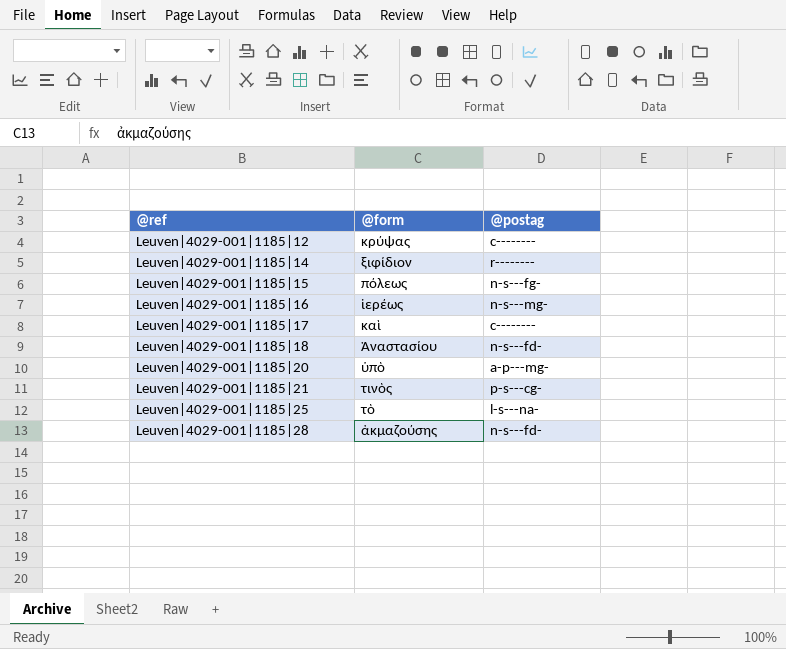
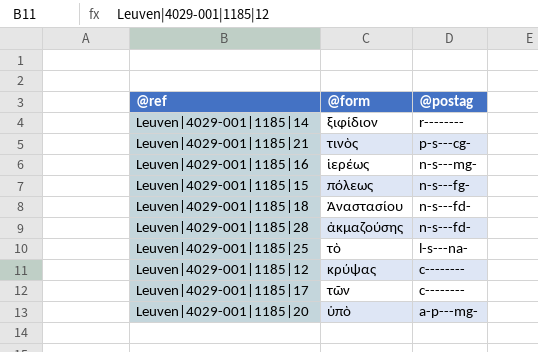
row order: @ref ascending -> @postag descending
Leuven|4029-001|1185|17 | @form: καὶ -> τῶν

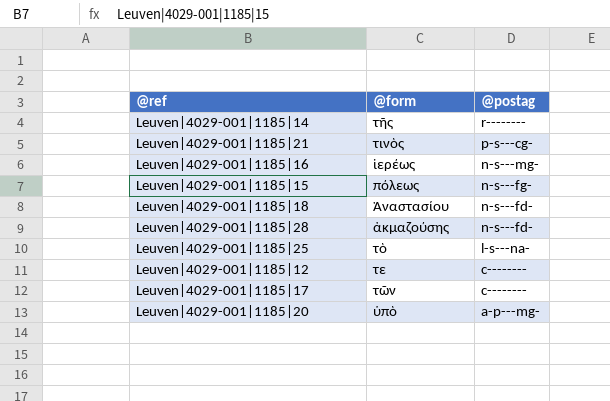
Leuven|4029-001|1185|14 | @form: ξιφίδιον -> τῆς
Leuven|4029-001|1185|12 | @form: κρύψας -> τε

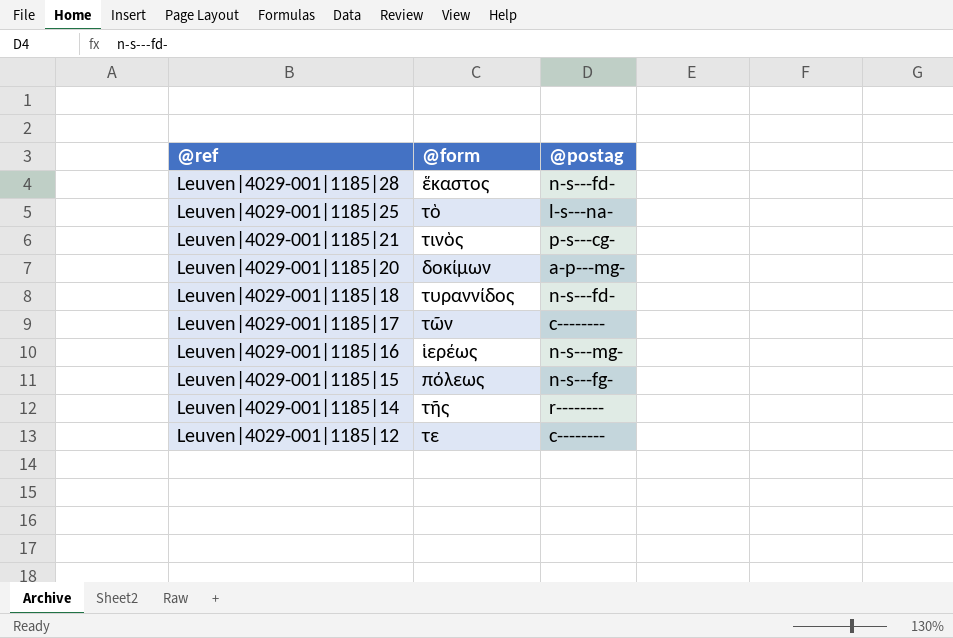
row order: @postag descending -> @ref descending
Leuven|4029-001|1185|28 | @form: ἀκμαζούσης -> ἕκαστος
Leuven|4029-001|1185|20 | @form: ὑπὸ -> δοκίμων
Leuven|4029-001|1185|18 | @form: Ἀναστασίου -> τυραννίδος

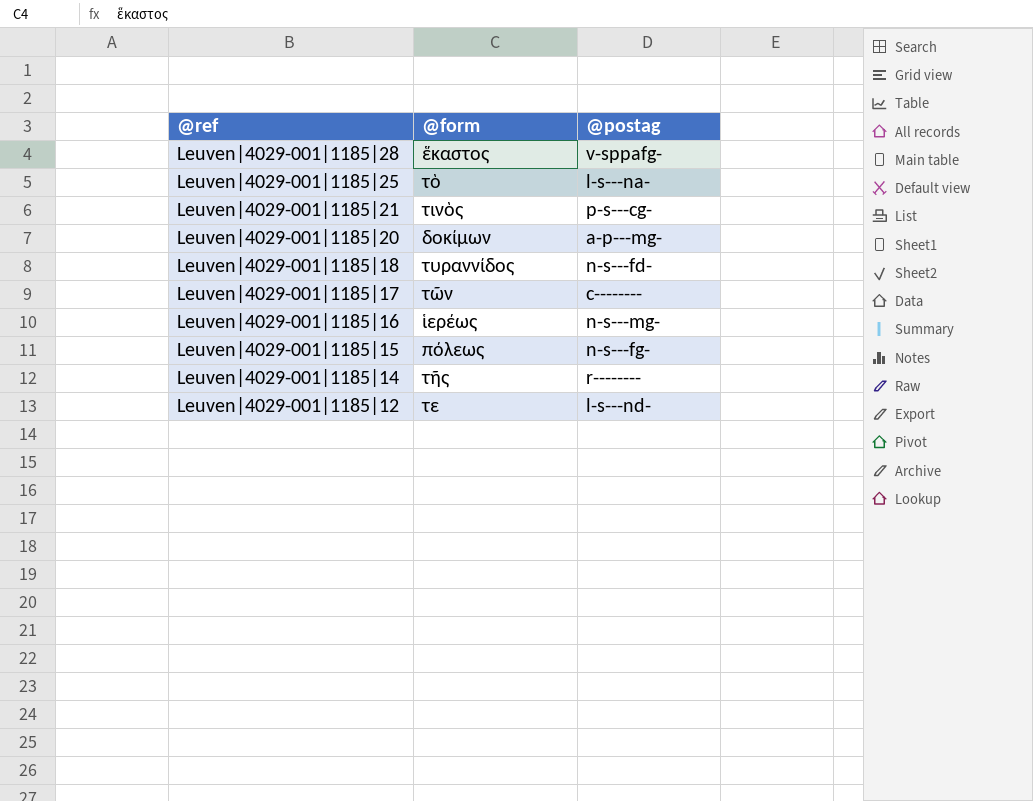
Leuven|4029-001|1185|28 | @postag: n-s---fd- -> v-sppafg-
Leuven|4029-001|1185|12 | @postag: c-------- -> l-s---nd-

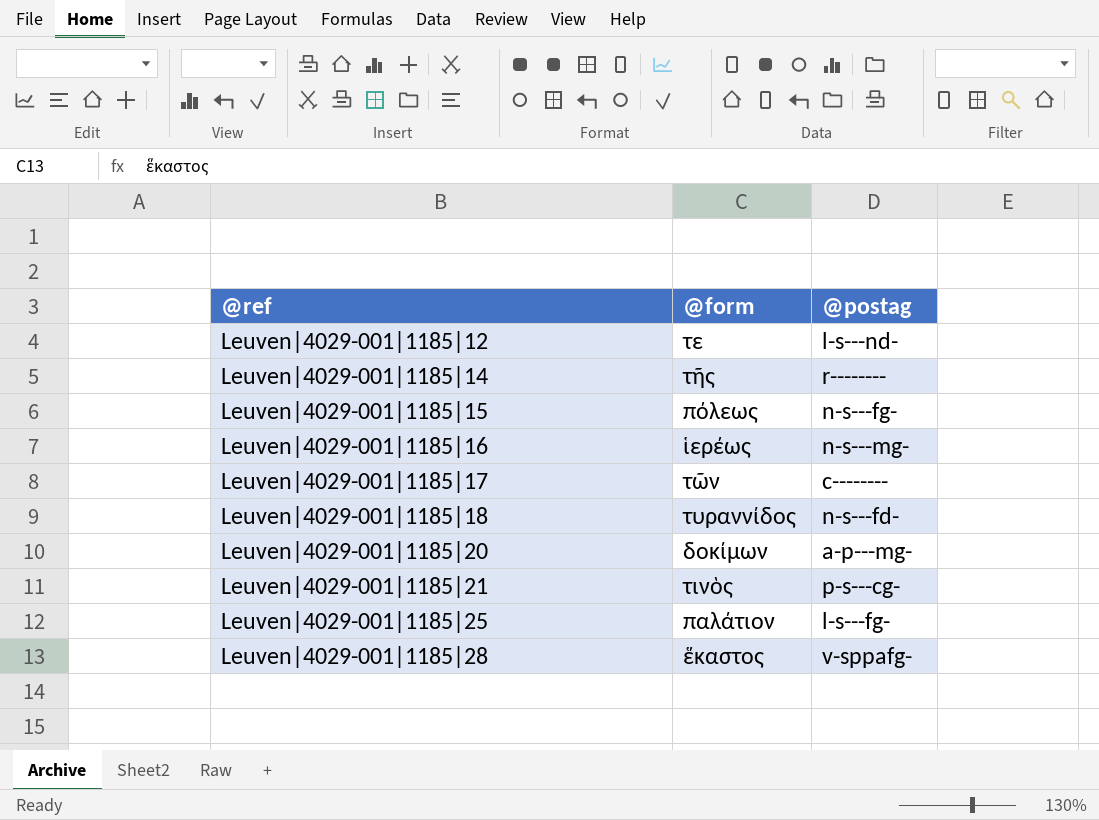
row order: @ref descending -> @ref ascending
Leuven|4029-001|1185|25 | @form: τὸ -> παλάτιον
Leuven|4029-001|1185|25 | @postag: l-s---na- -> l-s---fg-

